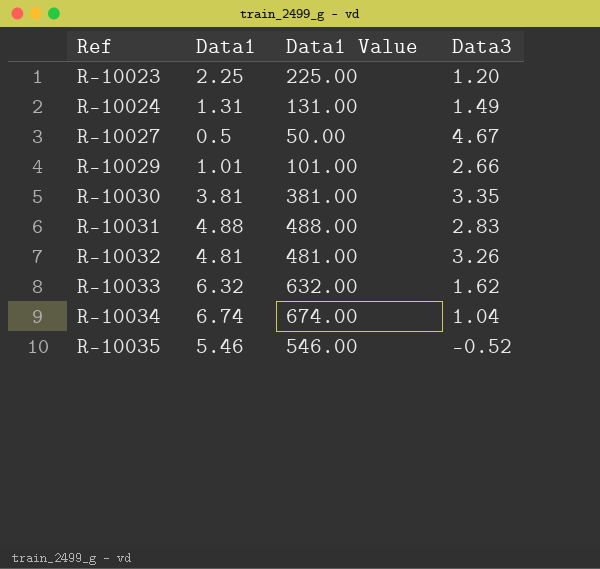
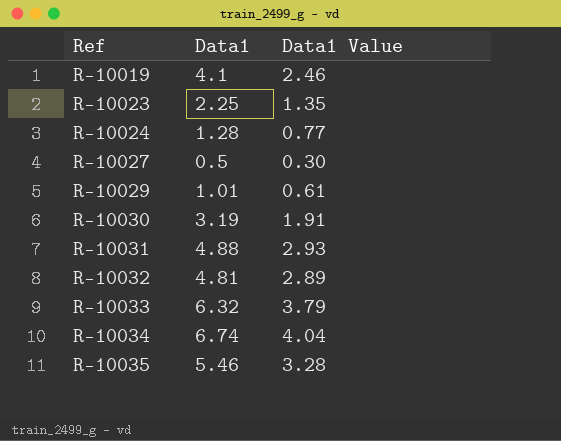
column Data3 | position: 4 -> none
column Data1 Value | formula: [Data1] * 100 -> [Data1] * 0.6
row R-10019: none -> 4.1 | 2.46
R-10024 | Data1: 1.31 -> 1.28
R-10030 | Data1: 3.81 -> 3.19

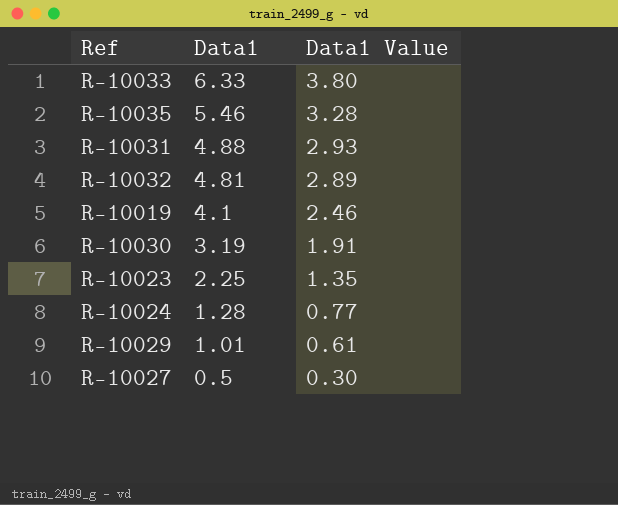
row order: Ref ascending -> Data1 descending
row R-10034: 6.74 | 4.04 -> none
R-10033 | Data1: 6.32 -> 6.33
R-10033 | Data1 Value: 3.79 -> 3.80

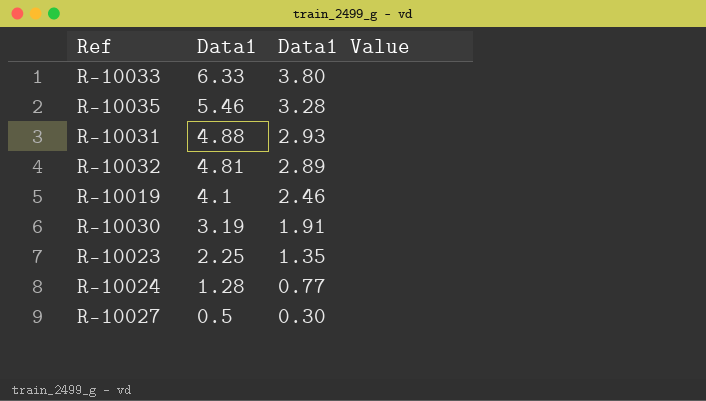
row R-10029: 1.01 | 0.61 -> none

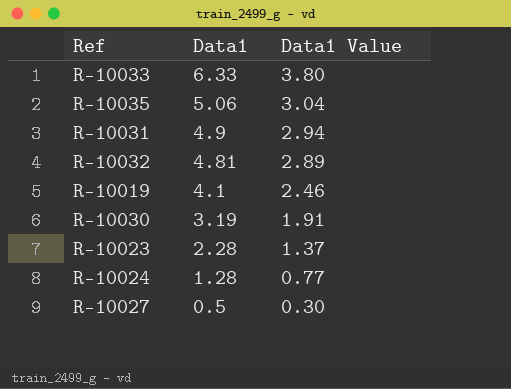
R-10035 | Data1: 5.46 -> 5.06
R-10035 | Data1 Value: 3.28 -> 3.04
R-10031 | Data1: 4.88 -> 4.9
R-10031 | Data1 Value: 2.93 -> 2.94
R-10023 | Data1: 2.25 -> 2.28
R-10023 | Data1 Value: 1.35 -> 1.37

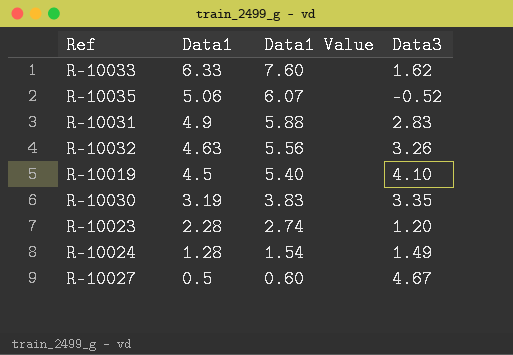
column Data1 Value | formula: [Data1] * 0.6 -> [Data1] * 1.2
column Data3 | position: none -> 4
R-10032 | Data1: 4.81 -> 4.63
R-10019 | Data1: 4.1 -> 4.5

